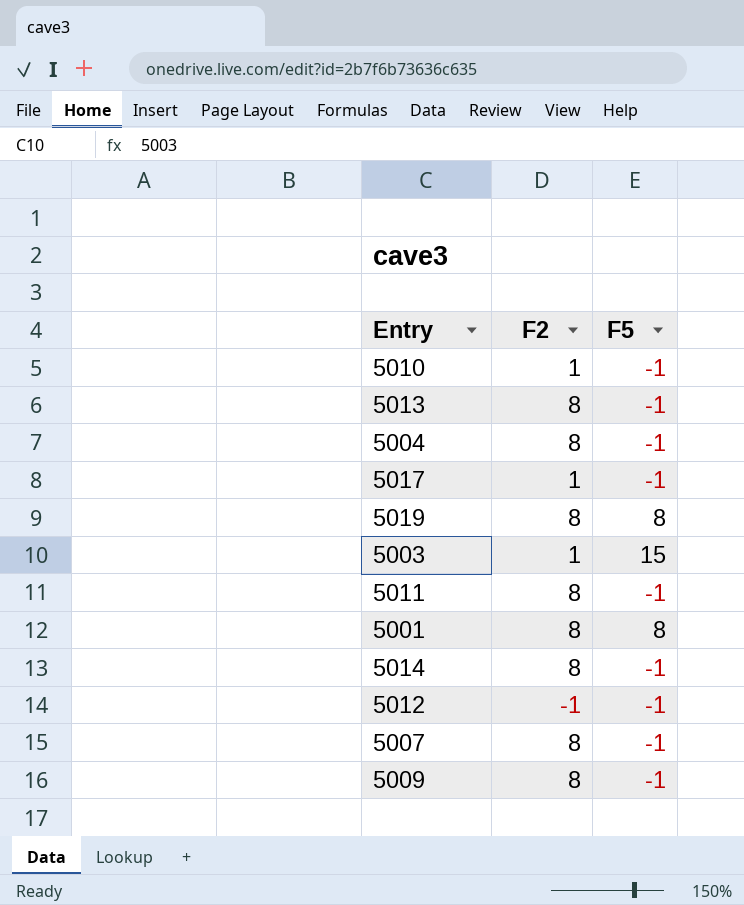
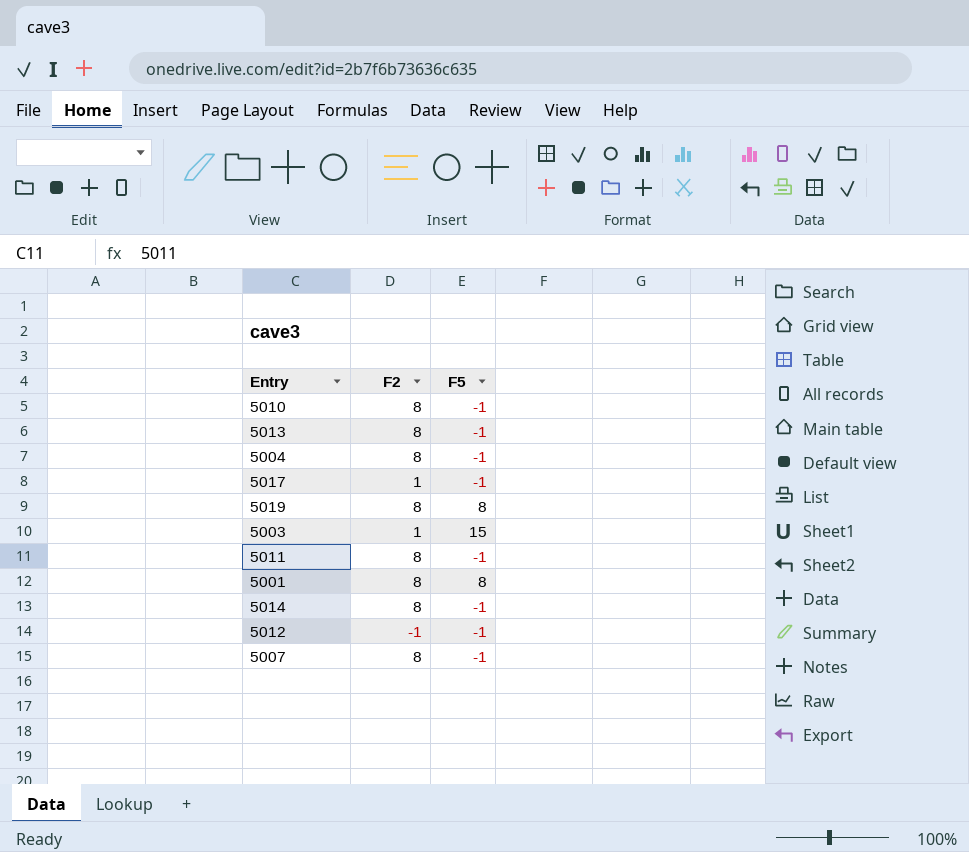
row 5009: 8 | -1 -> none
5010 | F2: 1 -> 8

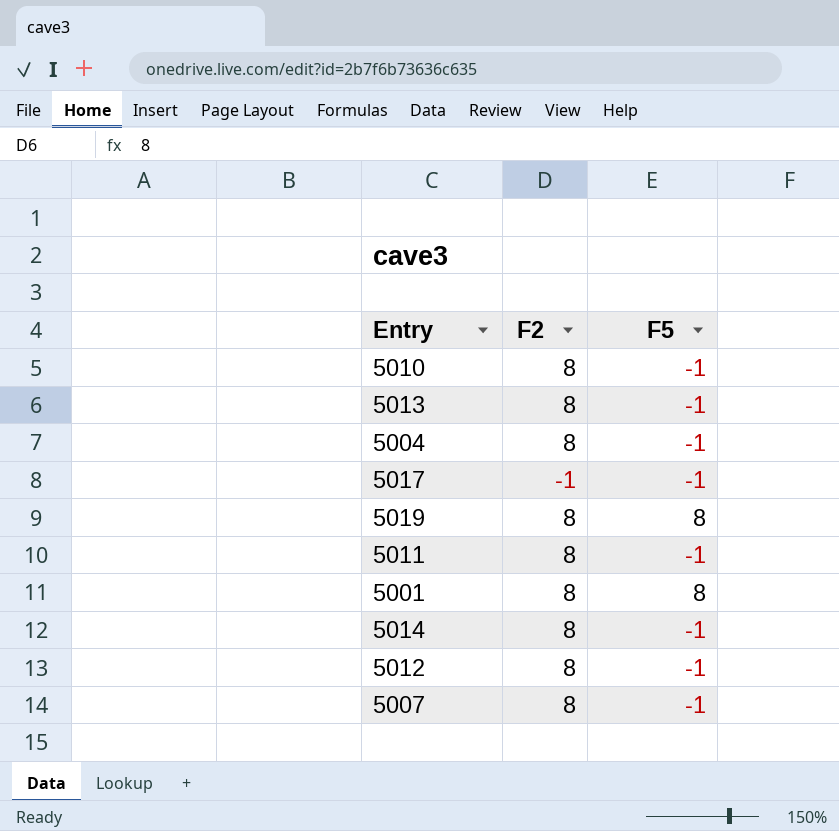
row 5003: 1 | 15 -> none
5017 | F2: 1 -> -1
5012 | F2: -1 -> 8

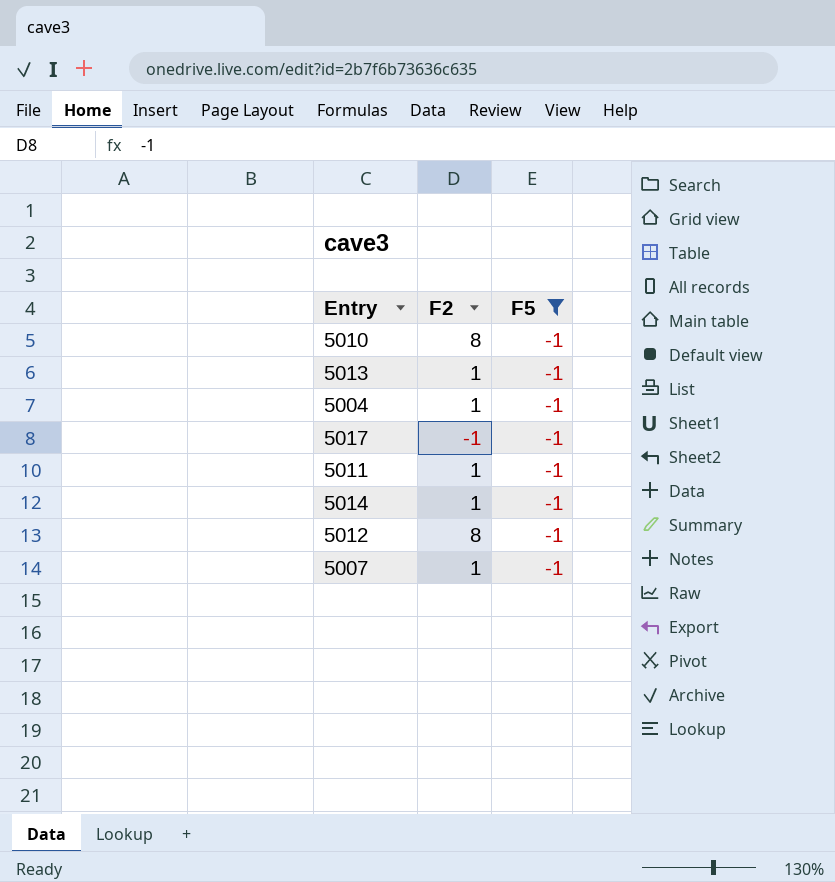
filter: none -> F5 = -1
5013 | F2: 8 -> 1
5004 | F2: 8 -> 1
5011 | F2: 8 -> 1
5014 | F2: 8 -> 1
5007 | F2: 8 -> 1

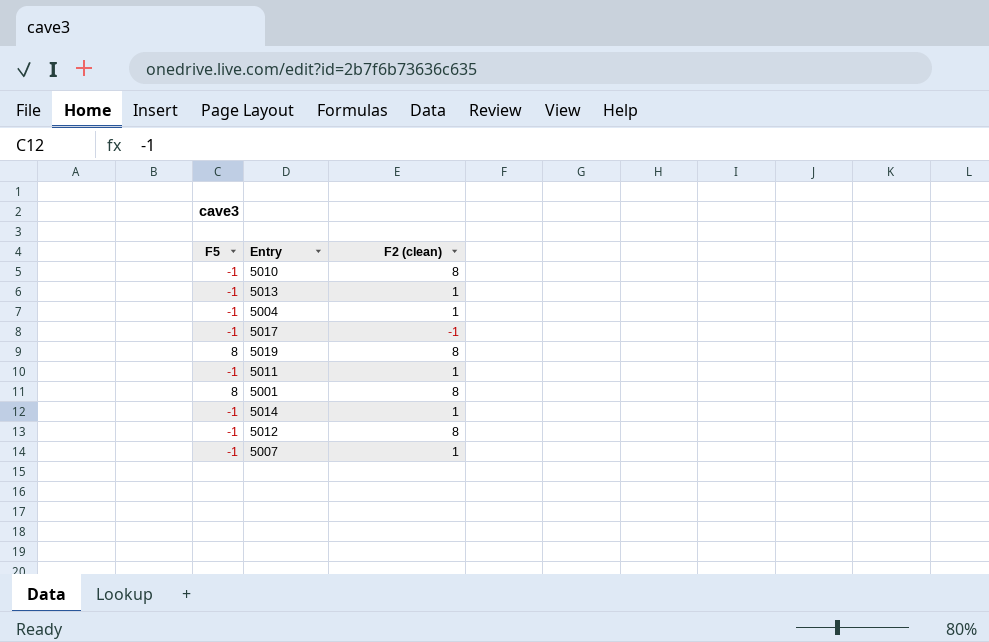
filter: F5 = -1 -> none
column F5 | position: 3 -> 1
column name: F2 -> F2 (clean)

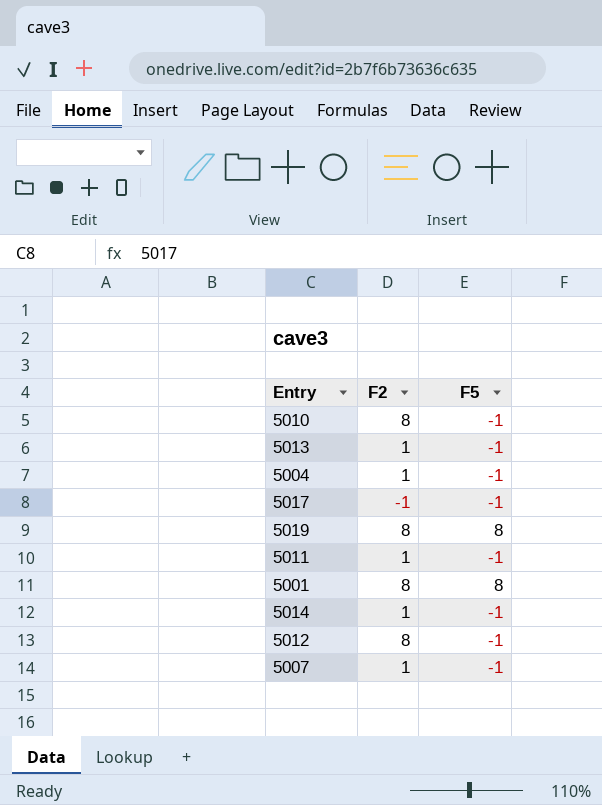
column name: F2 (clean) -> F2
column F5 | position: 1 -> 3

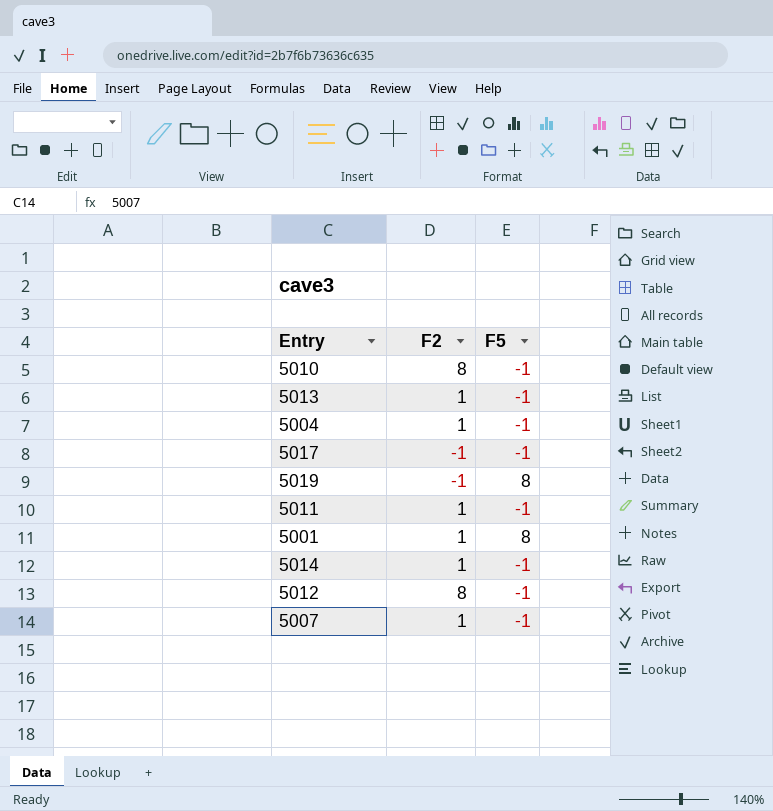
5019 | F2: 8 -> -1
5001 | F2: 8 -> 1

